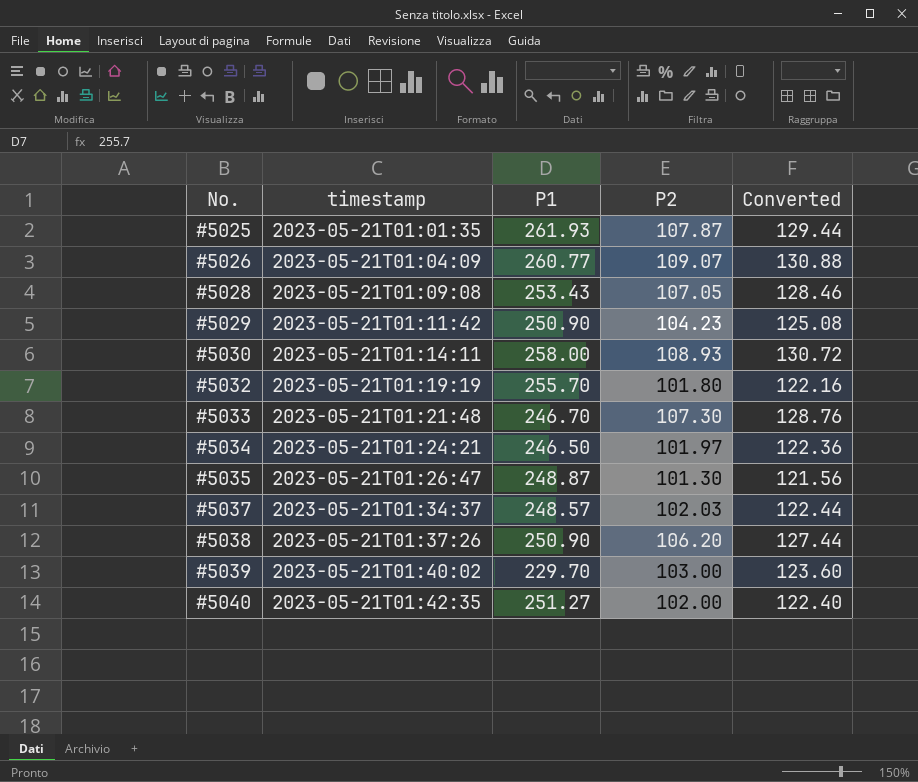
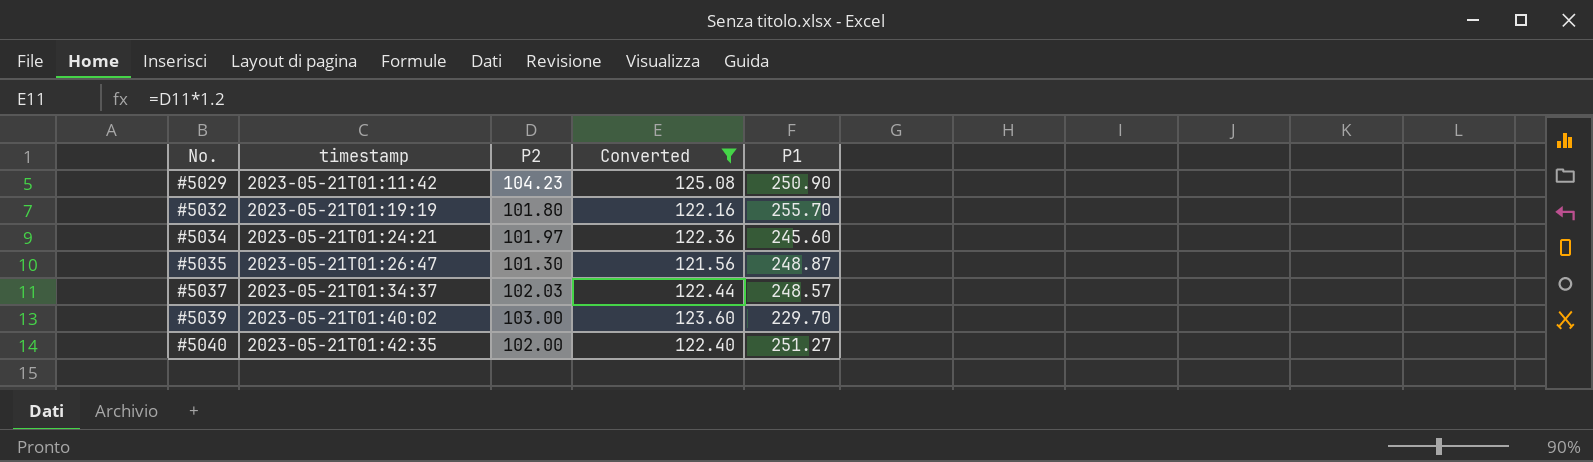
filter: none -> Converted <= 125.08
column P1 | position: 3 -> 5
#5034 | P1: 246.50 -> 245.60

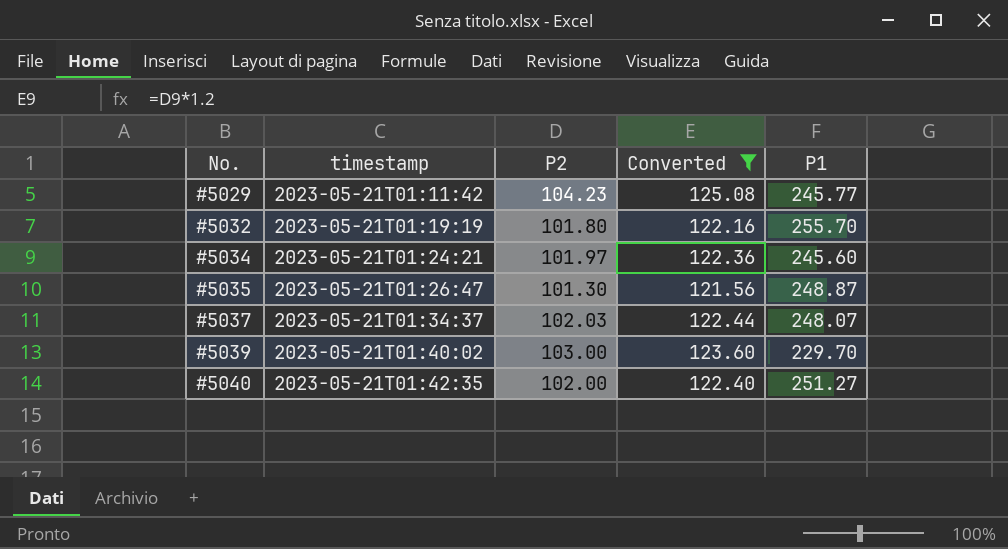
#5029 | P1: 250.90 -> 245.77
#5037 | P1: 248.57 -> 248.07

